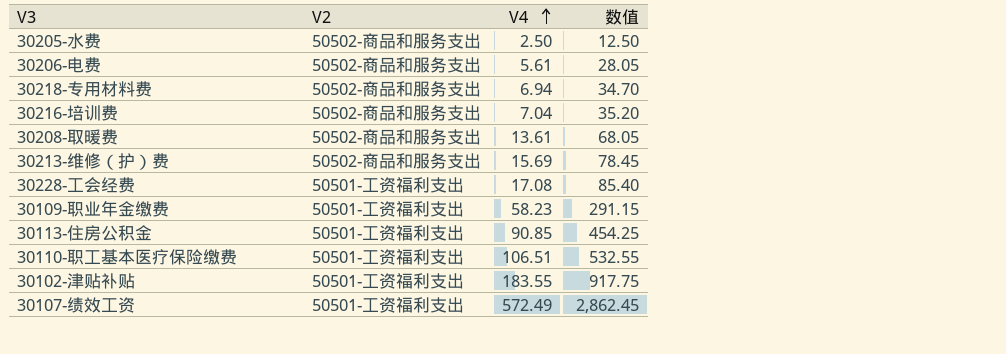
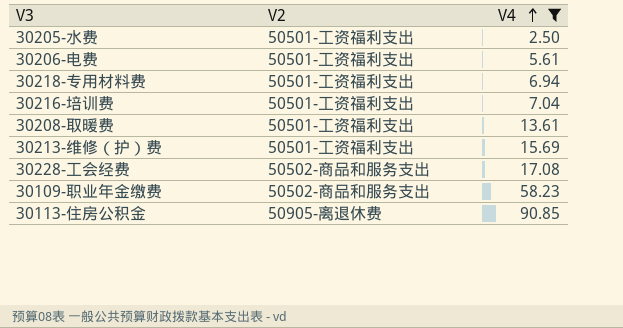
filter: none -> V4 <= 90.85
column 数值 | formula: [V4] * 5 -> none
30205-水费 | V2: 50502-商品和服务支出 -> 50501-工资福利支出
30206-电费 | V2: 50502-商品和服务支出 -> 50501-工资福利支出
30218-专用材料费 | V2: 50502-商品和服务支出 -> 50501-工资福利支出
30216-培训费 | V2: 50502-商品和服务支出 -> 50501-工资福利支出
30208-取暖费 | V2: 50502-商品和服务支出 -> 50501-工资福利支出
30213-维修（护）费 | V2: 50502-商品和服务支出 -> 50501-工资福利支出
30228-工会经费 | V2: 50501-工资福利支出 -> 50502-商品和服务支出
30109-职业年金缴费 | V2: 50501-工资福利支出 -> 50502-商品和服务支出
30113-住房公积金 | V2: 50501-工资福利支出 -> 50905-离退休费

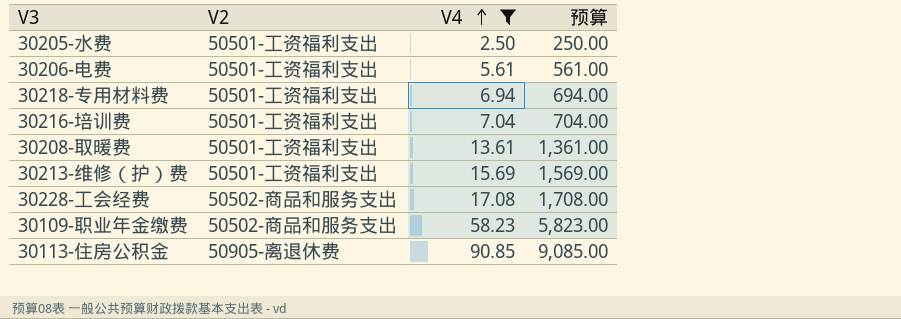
column 预算 | formula: none -> [V4] * 100

